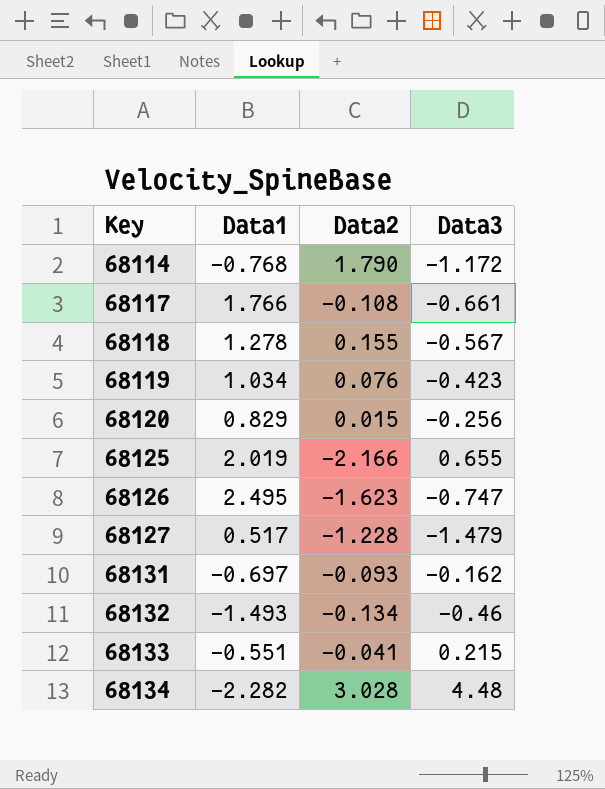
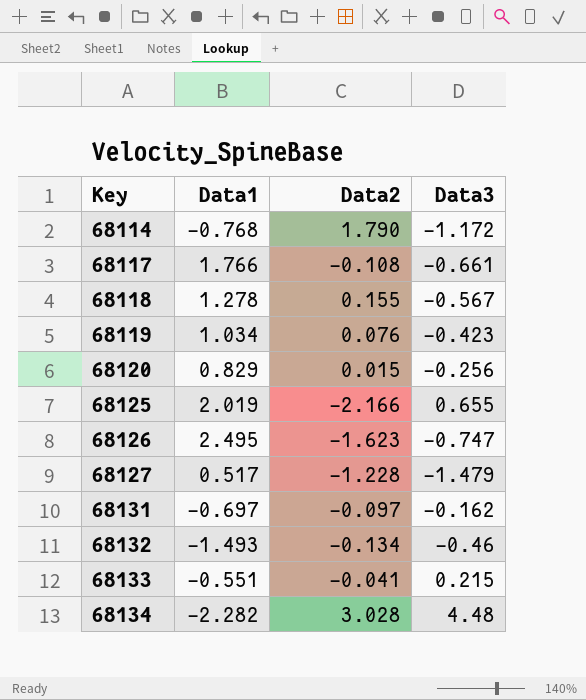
68131 | Data2: -0.093 -> -0.097

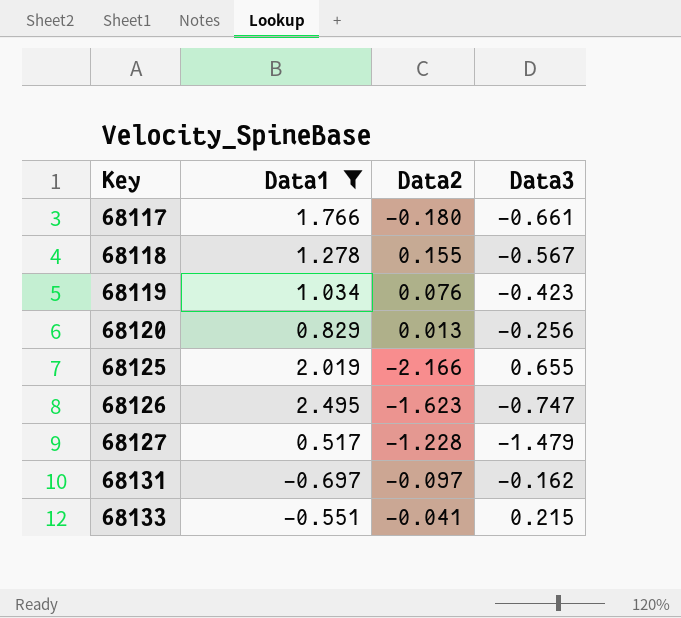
filter: none -> Data1 >= -0.697
68117 | Data2: -0.108 -> -0.180
68120 | Data2: 0.015 -> 0.013

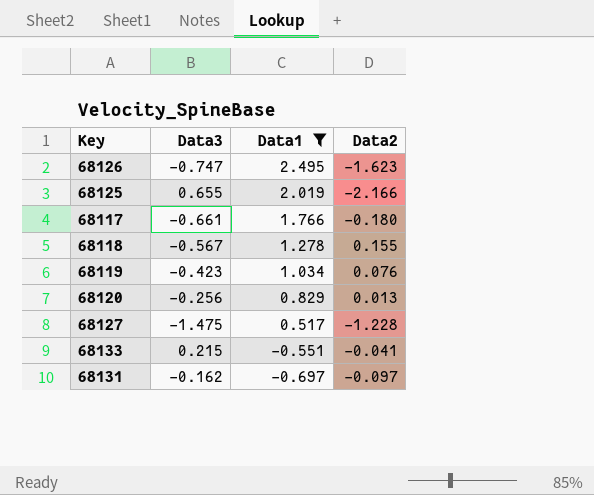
row order: Key ascending -> Data1 descending
column Data3 | position: 4 -> 2
68127 | Data3: -1.479 -> -1.475

